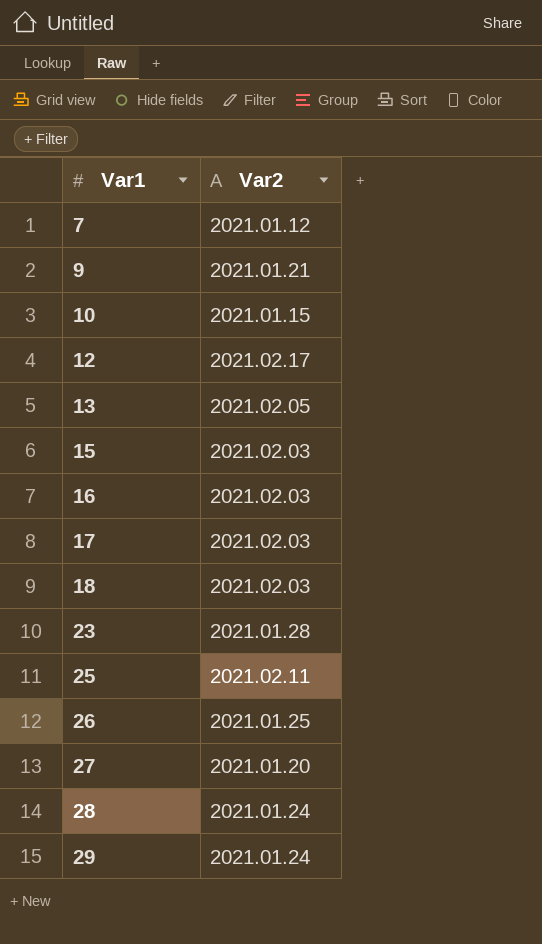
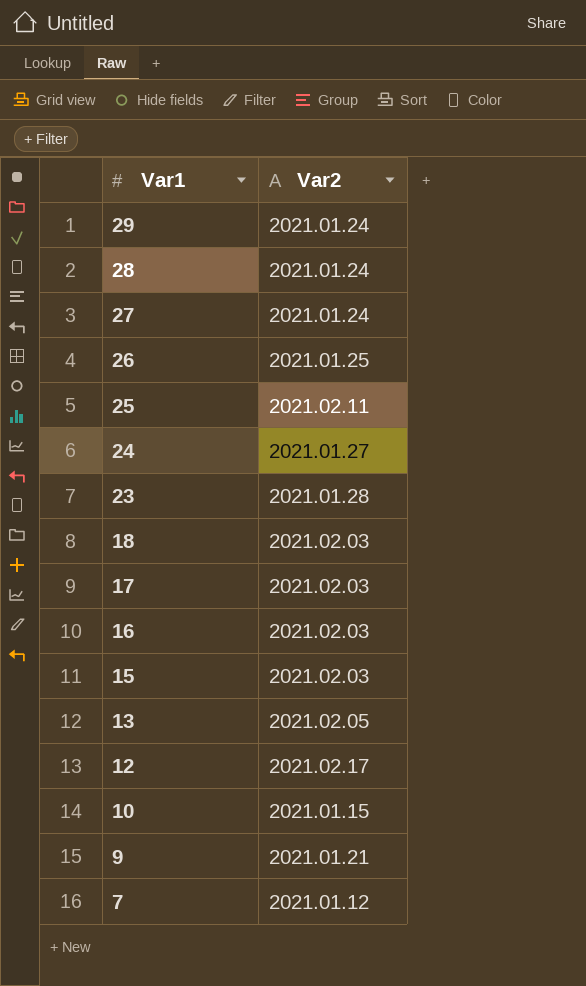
row order: Var1 ascending -> Var1 descending
27 | Var2: 2021.01.20 -> 2021.01.24
row 24: none -> 2021.01.27

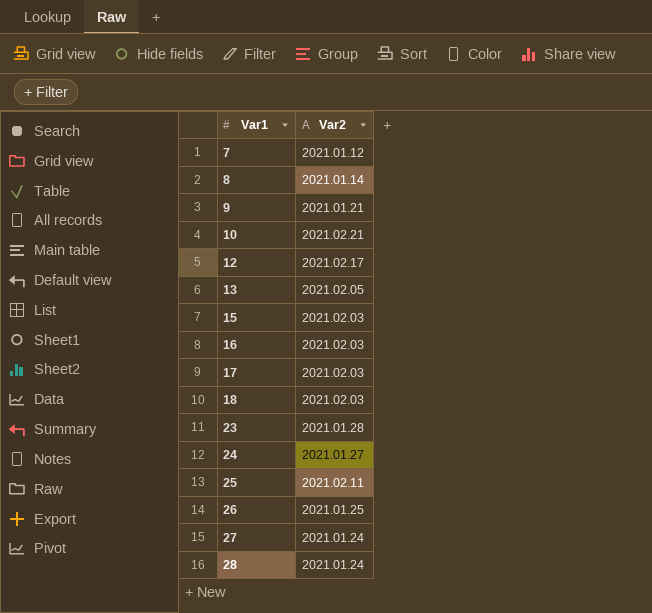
row order: Var1 descending -> Var1 ascending
row 29: 2021.01.24 -> none
row 8: none -> 2021.01.14
10 | Var2: 2021.01.15 -> 2021.02.21

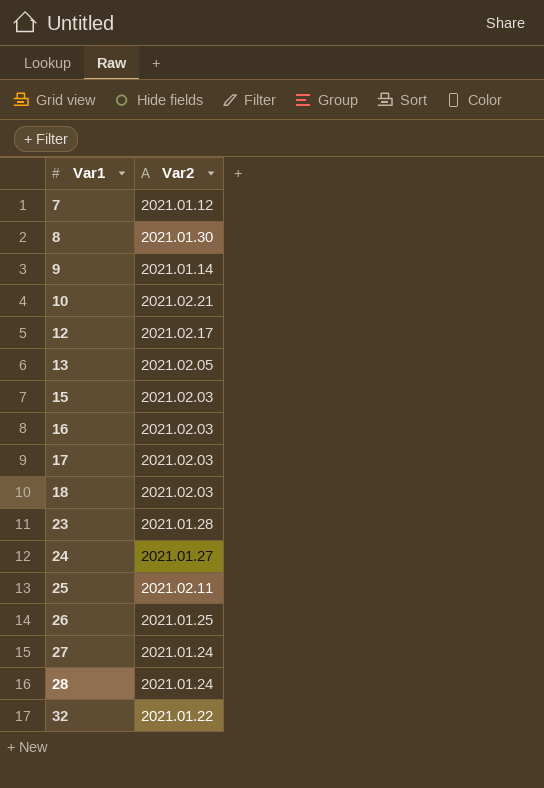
8 | Var2: 2021.01.14 -> 2021.01.30
9 | Var2: 2021.01.21 -> 2021.01.14
row 32: none -> 2021.01.22

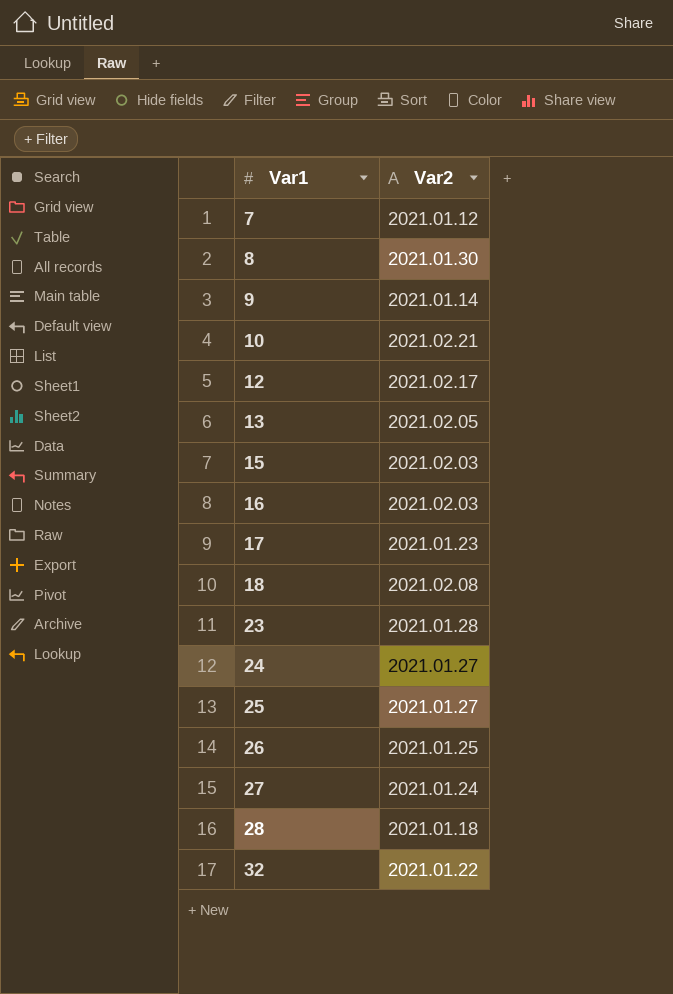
17 | Var2: 2021.02.03 -> 2021.01.23
18 | Var2: 2021.02.03 -> 2021.02.08
25 | Var2: 2021.02.11 -> 2021.01.27
28 | Var2: 2021.01.24 -> 2021.01.18

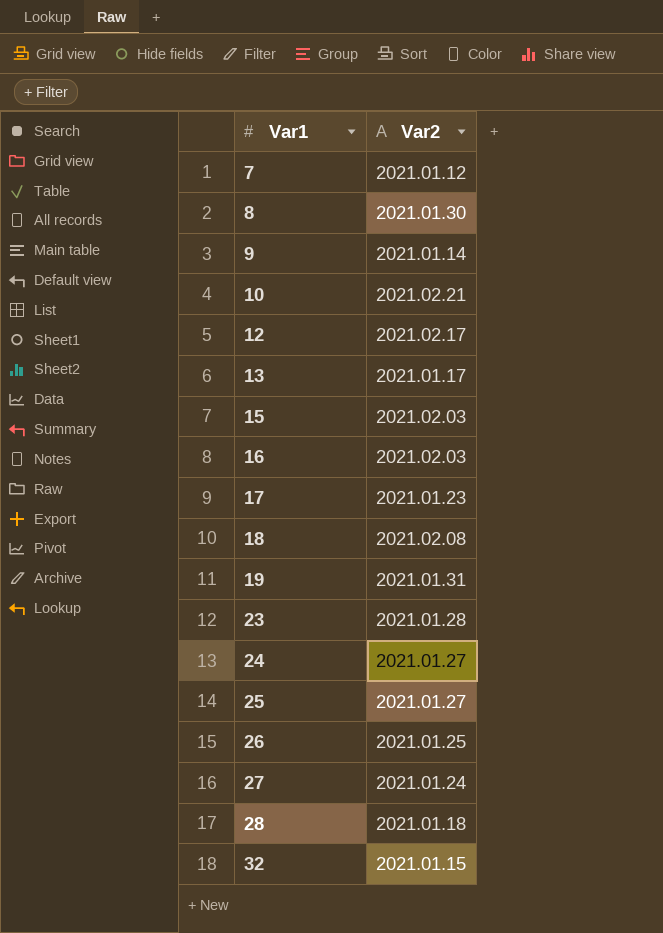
13 | Var2: 2021.02.05 -> 2021.01.17
row 19: none -> 2021.01.31
32 | Var2: 2021.01.22 -> 2021.01.15

